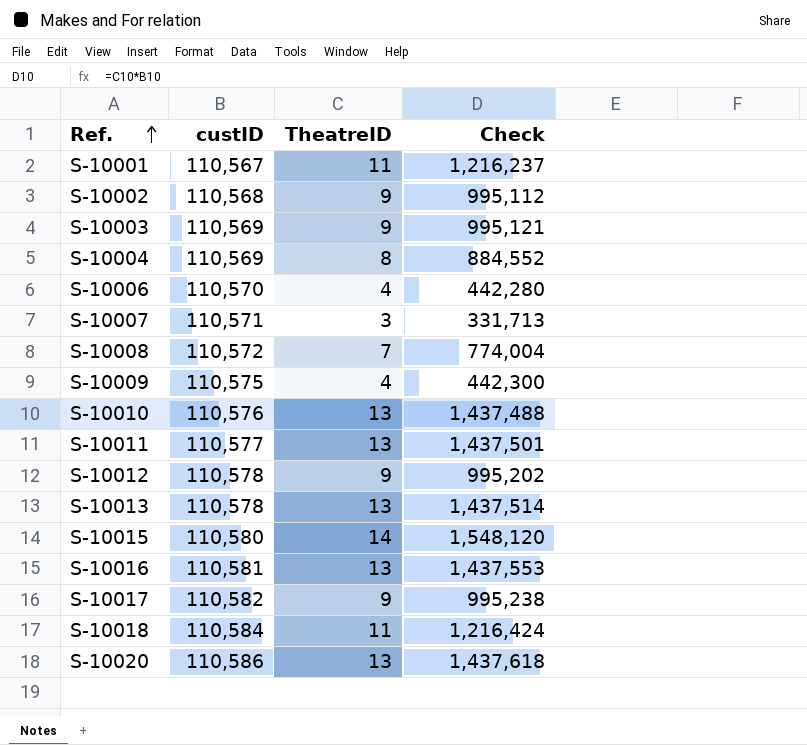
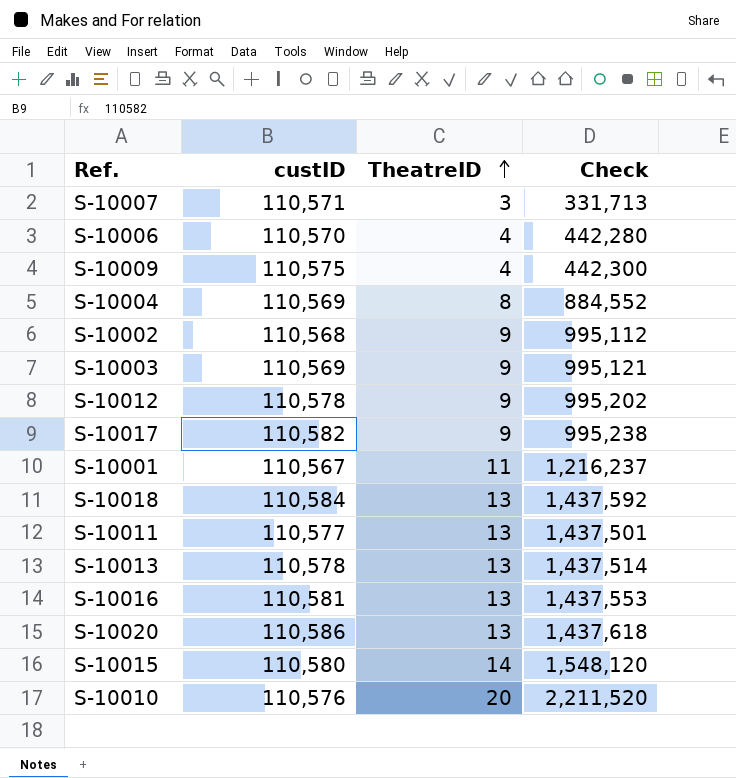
row order: Ref. ascending -> TheatreID ascending
row S-10008: 110,572 | 7 | 774,004 -> none
S-10018 | TheatreID: 11 -> 13
S-10018 | Check: 1,216,424 -> 1,437,592
S-10010 | TheatreID: 13 -> 20
S-10010 | Check: 1,437,488 -> 2,211,520

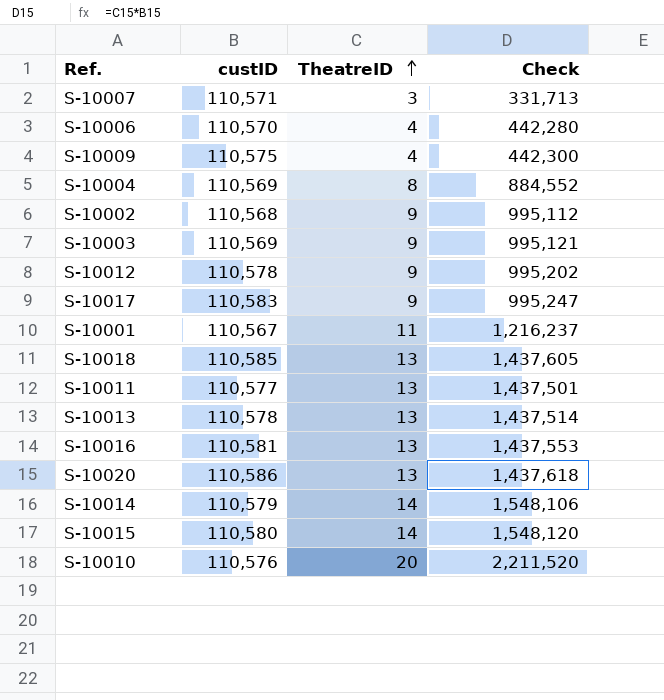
S-10017 | custID: 110,582 -> 110,583
S-10017 | Check: 995,238 -> 995,247
S-10018 | custID: 110,584 -> 110,585
S-10018 | Check: 1,437,592 -> 1,437,605
row S-10014: none -> 110,579 | 14 | 1,548,106

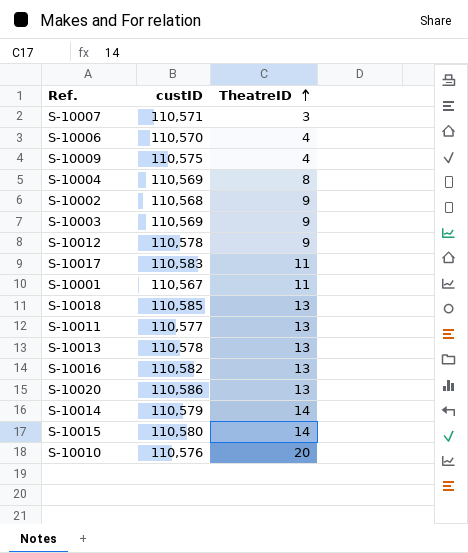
column Check | formula: [custID] * [TheatreID] -> none
S-10017 | TheatreID: 9 -> 11
S-10016 | custID: 110,581 -> 110,582

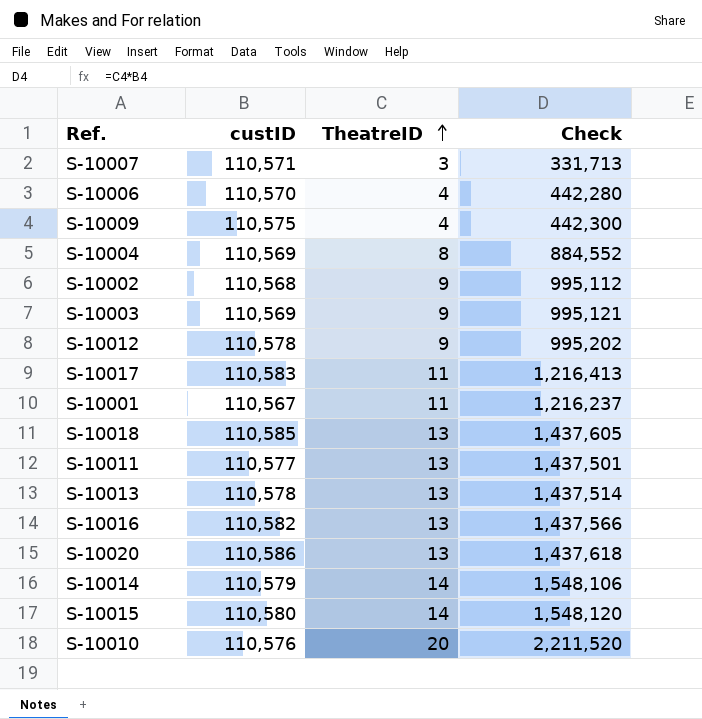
column Check | formula: none -> [custID] * [TheatreID]

